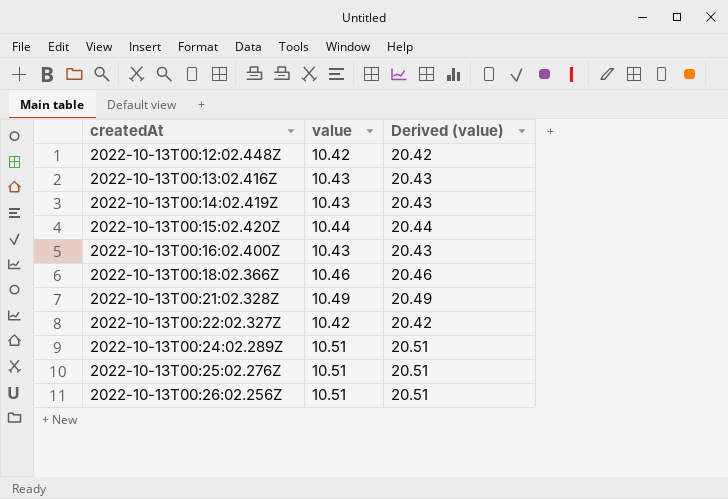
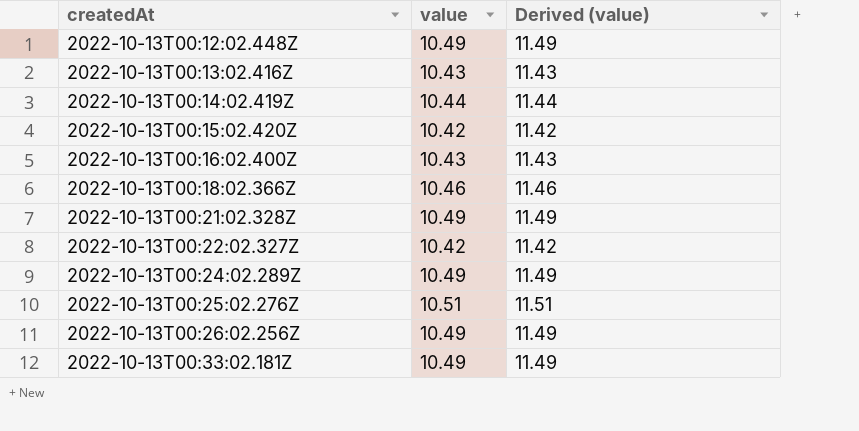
column Derived (value) | formula: [value] + 10 -> [value] + 1
2022-10-13T00:12:02.448Z | value: 10.42 -> 10.49
2022-10-13T00:14:02.419Z | value: 10.43 -> 10.44
2022-10-13T00:15:02.420Z | value: 10.44 -> 10.42
2022-10-13T00:24:02.289Z | value: 10.51 -> 10.49
2022-10-13T00:26:02.256Z | value: 10.51 -> 10.49
row 2022-10-13T00:33:02.181Z: none -> 10.49 | 11.49

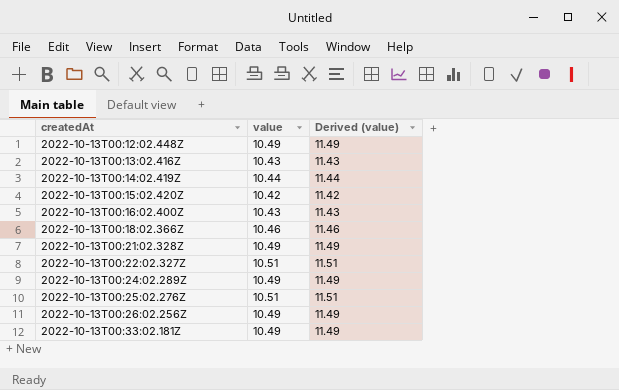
2022-10-13T00:22:02.327Z | value: 10.42 -> 10.51
2022-10-13T00:22:02.327Z | Derived (value): 11.42 -> 11.51

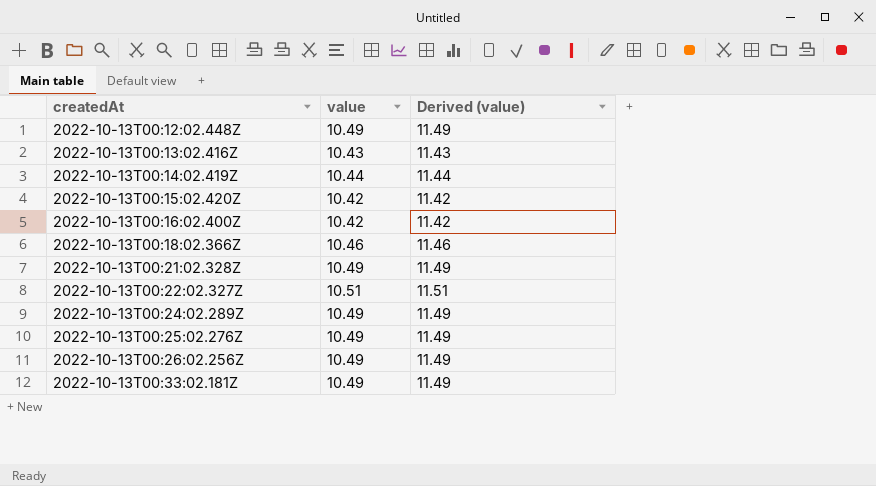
2022-10-13T00:16:02.400Z | value: 10.43 -> 10.42
2022-10-13T00:16:02.400Z | Derived (value): 11.43 -> 11.42
2022-10-13T00:25:02.276Z | value: 10.51 -> 10.49
2022-10-13T00:25:02.276Z | Derived (value): 11.51 -> 11.49

